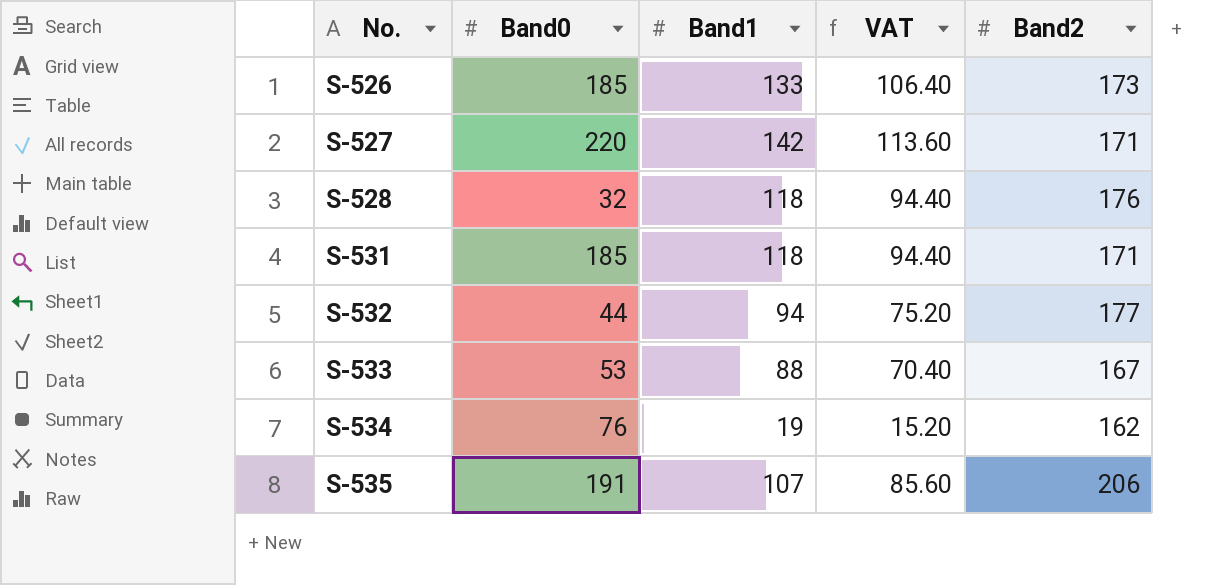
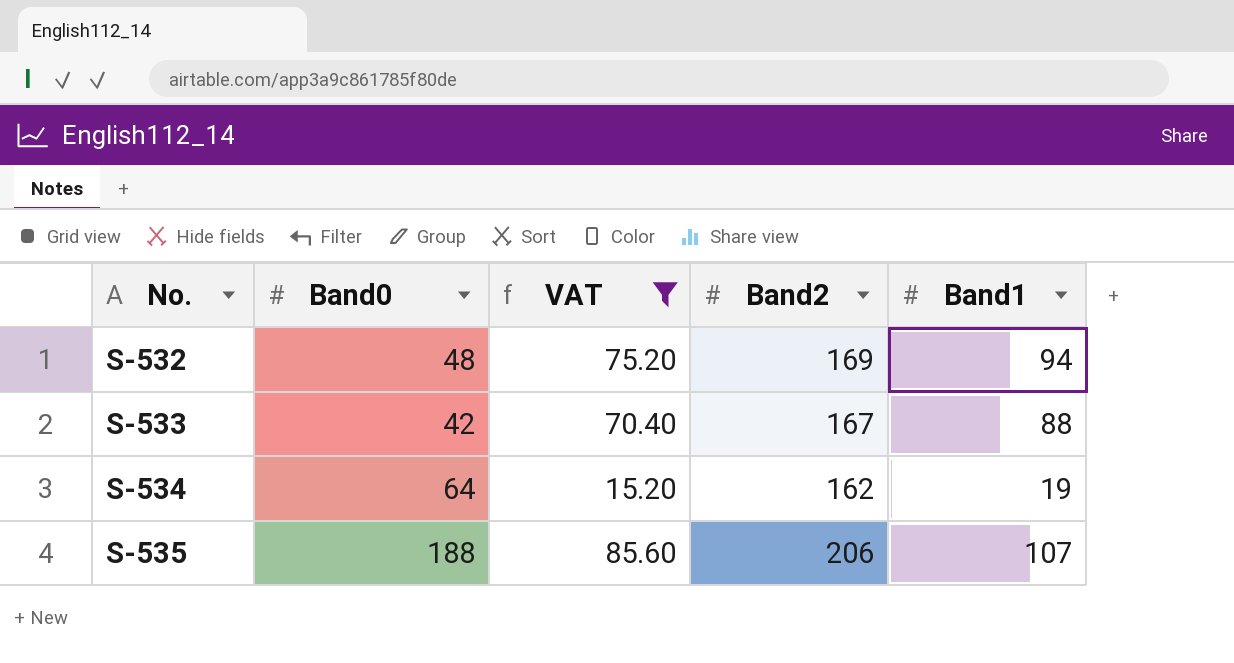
filter: none -> VAT <= 85.60
column Band1 | position: 3 -> 5
S-532 | Band0: 44 -> 48
S-532 | Band2: 177 -> 169
S-533 | Band0: 53 -> 42
S-534 | Band0: 76 -> 64
S-535 | Band0: 191 -> 188

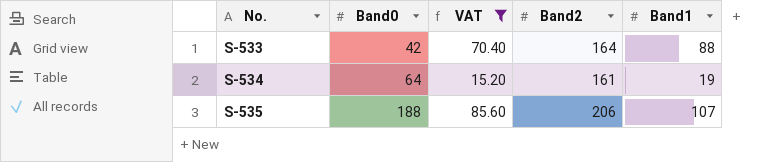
row S-532: 48 | 75.20 | 169 | 94 -> none
S-533 | Band2: 167 -> 164
S-534 | Band2: 162 -> 161

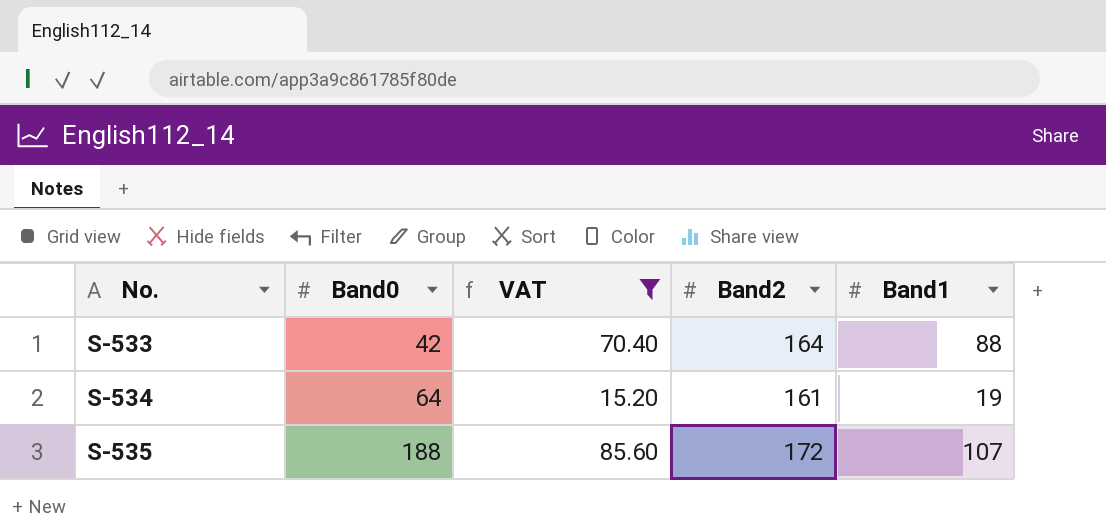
S-535 | Band2: 206 -> 172

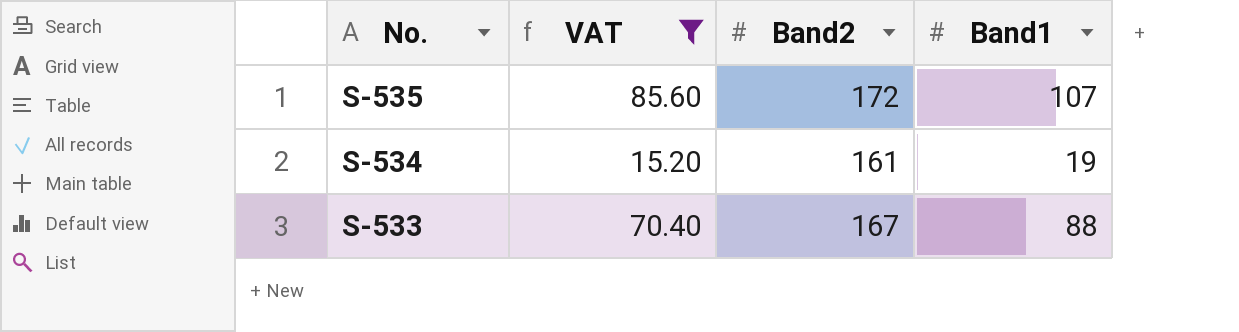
row order: No. ascending -> No. descending
column Band0 | position: 2 -> none
S-533 | Band2: 164 -> 167

